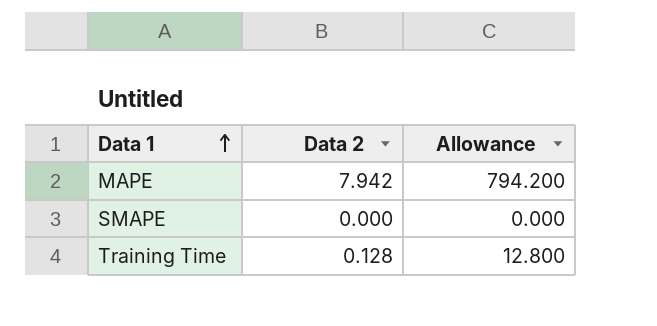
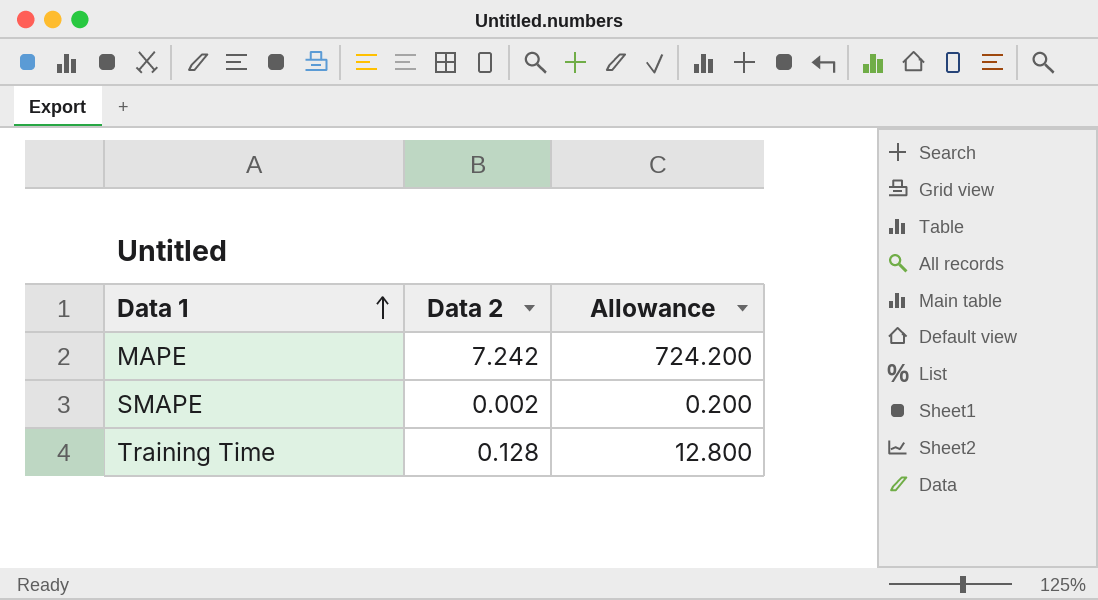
MAPE | Data 2: 7.942 -> 7.242
MAPE | Allowance: 794.200 -> 724.200
SMAPE | Data 2: 0.000 -> 0.002
SMAPE | Allowance: 0.000 -> 0.200

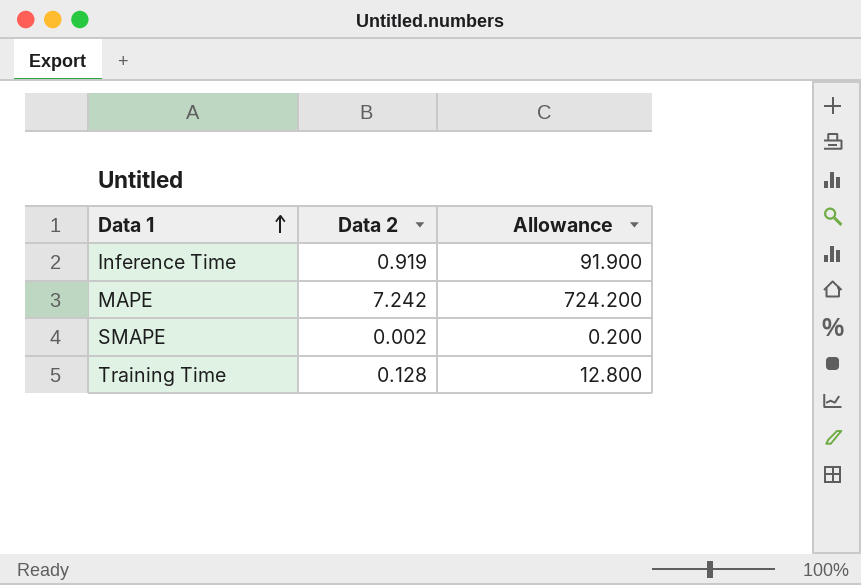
row Inference Time: none -> 0.919 | 91.900

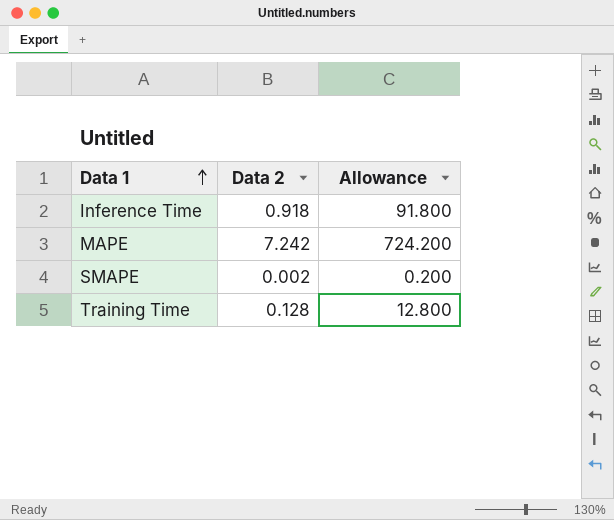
Inference Time | Data 2: 0.919 -> 0.918
Inference Time | Allowance: 91.900 -> 91.800

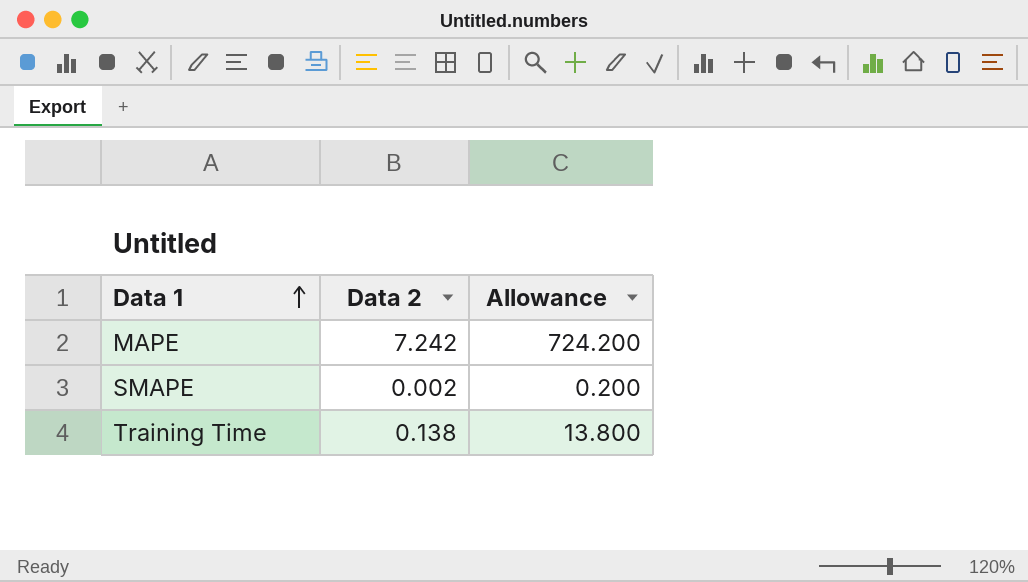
row Inference Time: 0.918 | 91.800 -> none
Training Time | Data 2: 0.128 -> 0.138
Training Time | Allowance: 12.800 -> 13.800

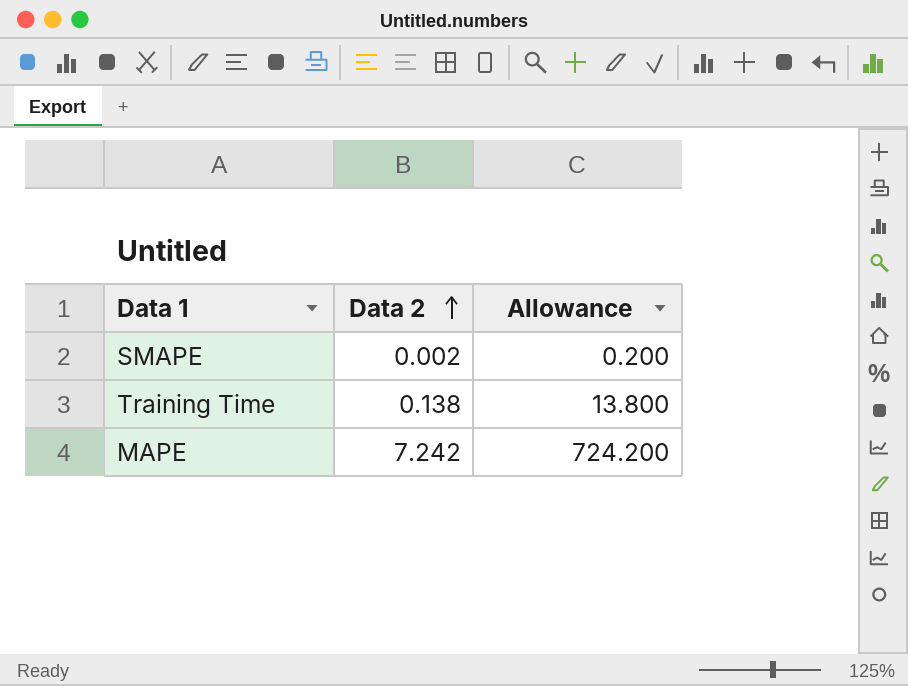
row order: Data 1 ascending -> Data 2 ascending

